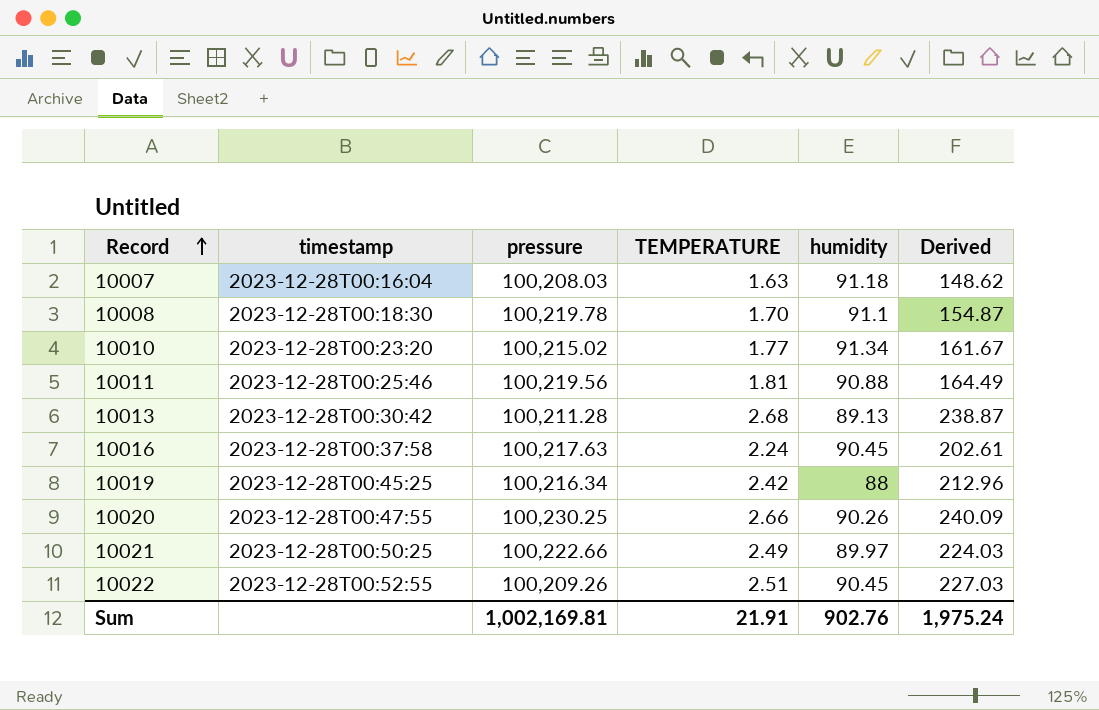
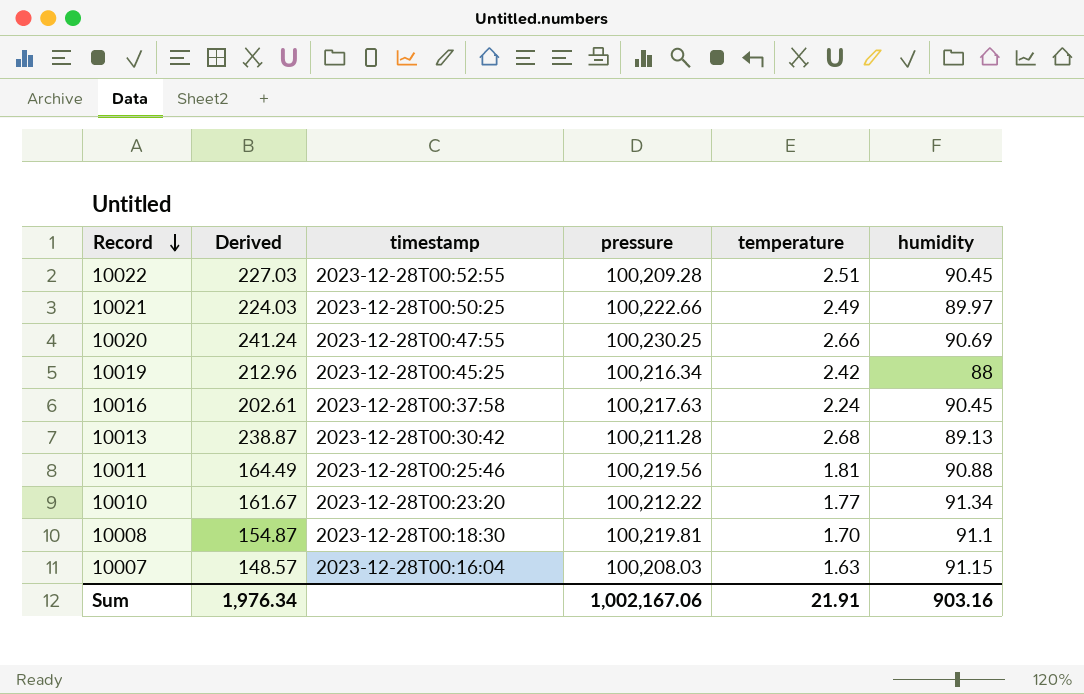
row order: Record ascending -> Record descending
column Derived | position: 6 -> 2
column name: TEMPERATURE -> temperature
10022 | pressure: 100,209.26 -> 100,209.28
10020 | Derived: 240.09 -> 241.24
10020 | humidity: 90.26 -> 90.69
10010 | pressure: 100,215.02 -> 100,212.22
10008 | pressure: 100,219.78 -> 100,219.81
10007 | Derived: 148.62 -> 148.57
10007 | humidity: 91.18 -> 91.15
Sum | Derived: 1,975.24 -> 1,976.34
Sum | pressure: 1,002,169.81 -> 1,002,167.06
Sum | humidity: 902.76 -> 903.16

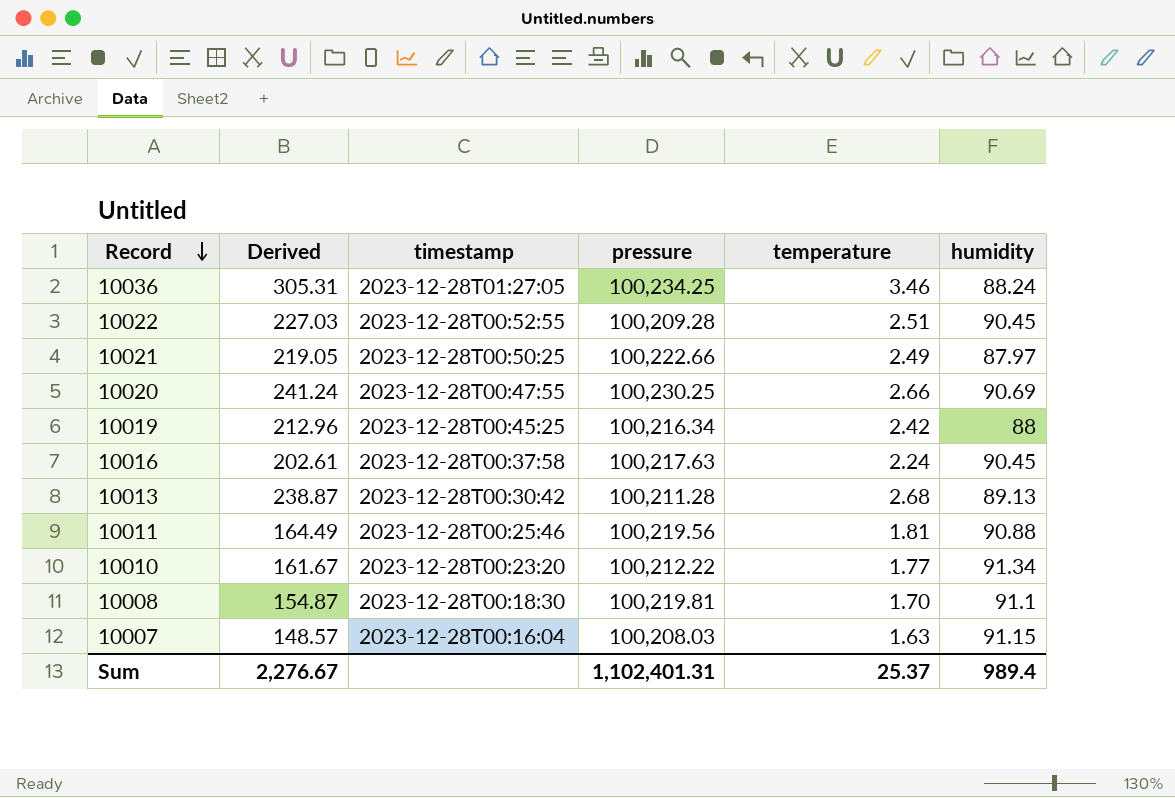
row 10036: none -> 305.31 | 2023-12-28T01:27:05 | 100,234.25 | 3.46 | 88.24
10021 | Derived: 224.03 -> 219.05
10021 | humidity: 89.97 -> 87.97
Sum | Derived: 1,976.34 -> 2,276.67
Sum | pressure: 1,002,167.06 -> 1,102,401.31
Sum | temperature: 21.91 -> 25.37
Sum | humidity: 903.16 -> 989.4

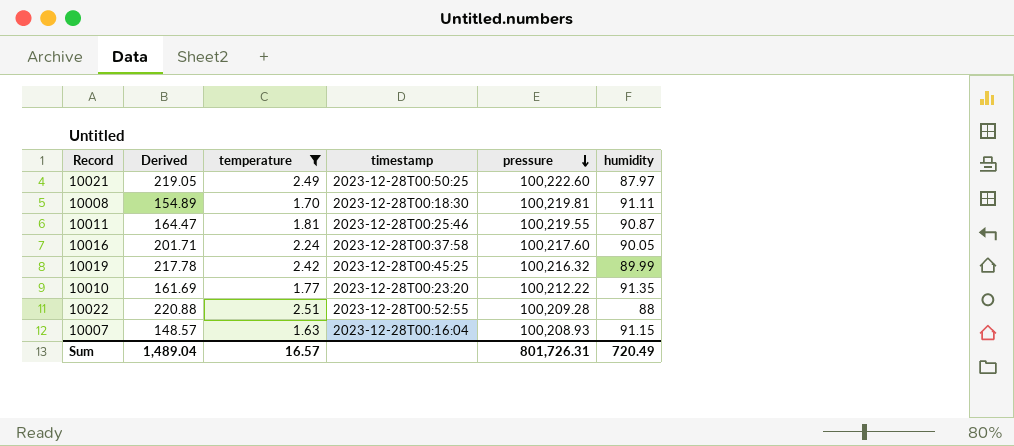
filter: none -> temperature <= 2.51
row order: Record descending -> pressure descending
column temperature | position: 5 -> 3
10021 | pressure: 100,222.66 -> 100,222.60
10008 | Derived: 154.87 -> 154.89
10008 | humidity: 91.1 -> 91.11
10011 | Derived: 164.49 -> 164.47
10011 | pressure: 100,219.56 -> 100,219.55
10011 | humidity: 90.88 -> 90.87
10016 | Derived: 202.61 -> 201.71
10016 | pressure: 100,217.63 -> 100,217.60
10016 | humidity: 90.45 -> 90.05
10019 | Derived: 212.96 -> 217.78
10019 | pressure: 100,216.34 -> 100,216.32
10019 | humidity: 88 -> 89.99
10010 | Derived: 161.67 -> 161.69
10010 | humidity: 91.34 -> 91.35
10022 | Derived: 227.03 -> 220.88
10022 | humidity: 90.45 -> 88
10007 | pressure: 100,208.03 -> 100,208.93
Sum | Derived: 2,276.67 -> 1,489.04
Sum | temperature: 25.37 -> 16.57
Sum | pressure: 1,102,401.31 -> 801,726.31
Sum | humidity: 989.4 -> 720.49

